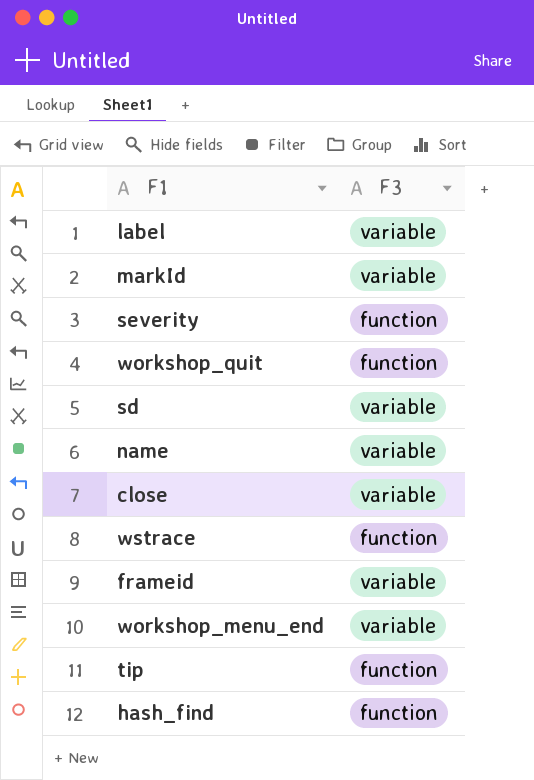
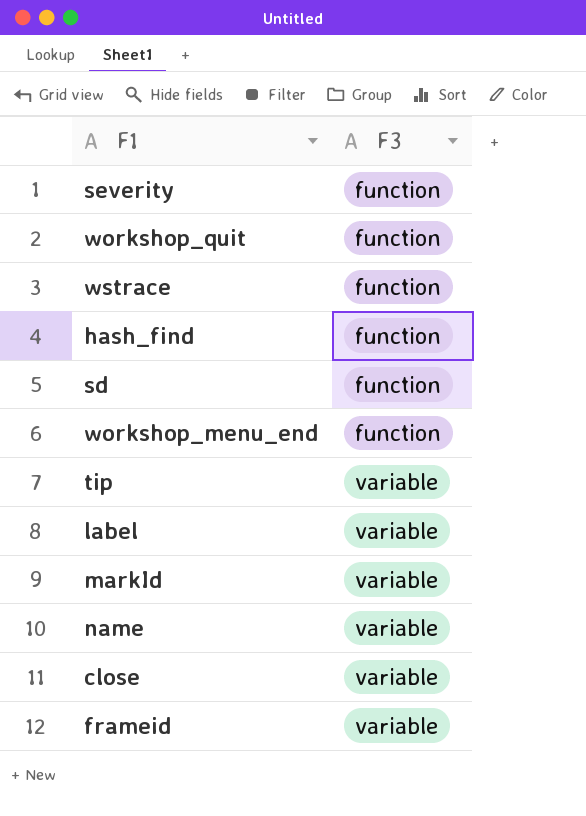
row order: none -> F3 ascending
sd | F3: variable -> function
workshop_menu_end | F3: variable -> function
tip | F3: function -> variable

